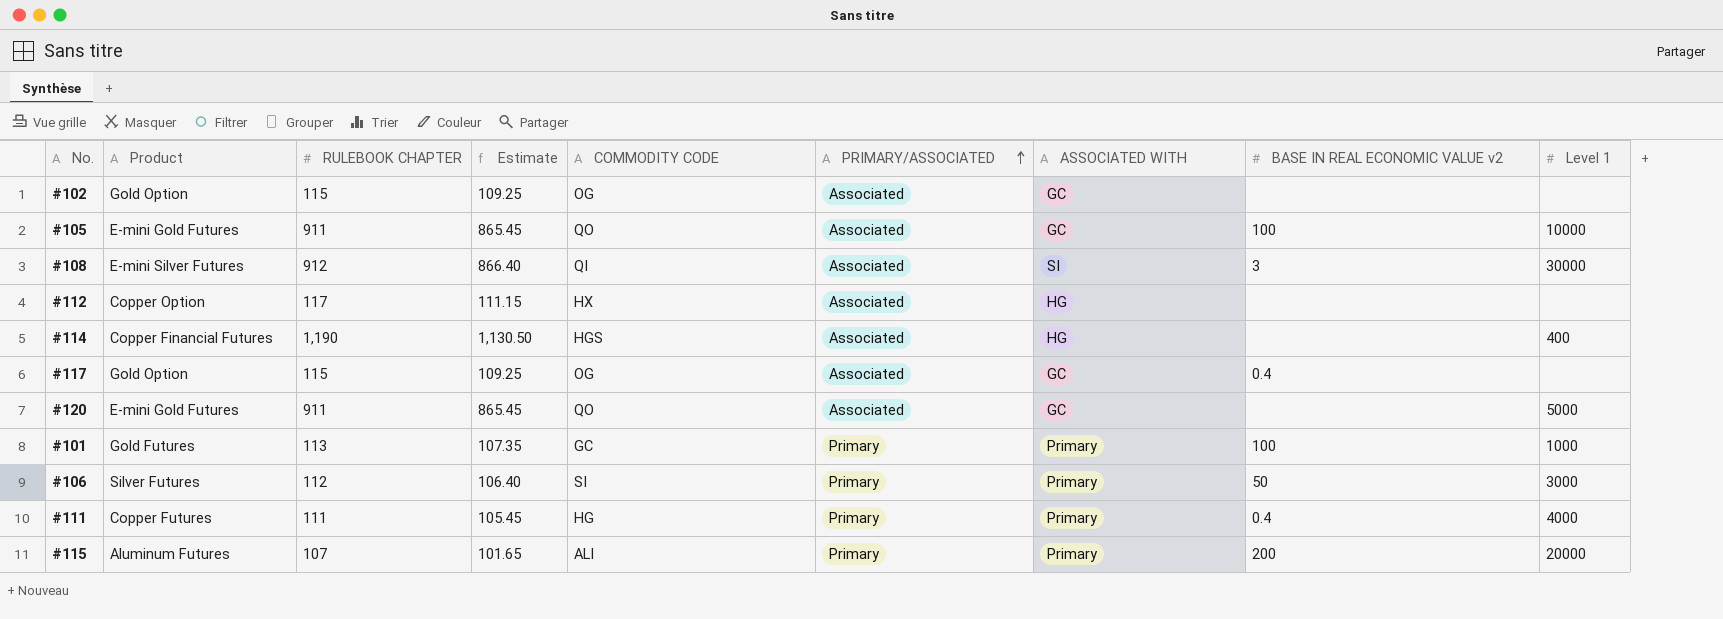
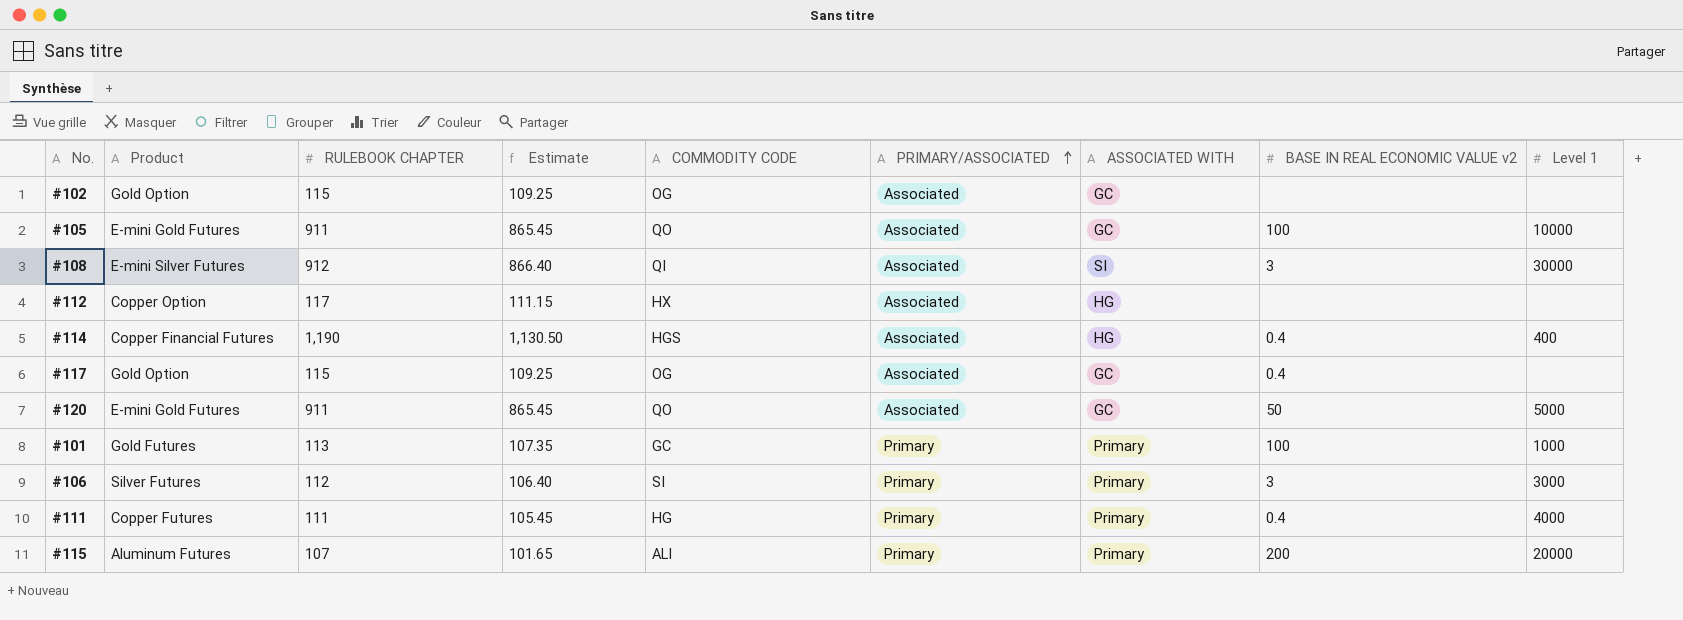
#114 | BASE IN REAL ECONOMIC VALUE v2: none -> 0.4
#120 | BASE IN REAL ECONOMIC VALUE v2: none -> 50
#106 | BASE IN REAL ECONOMIC VALUE v2: 50 -> 3

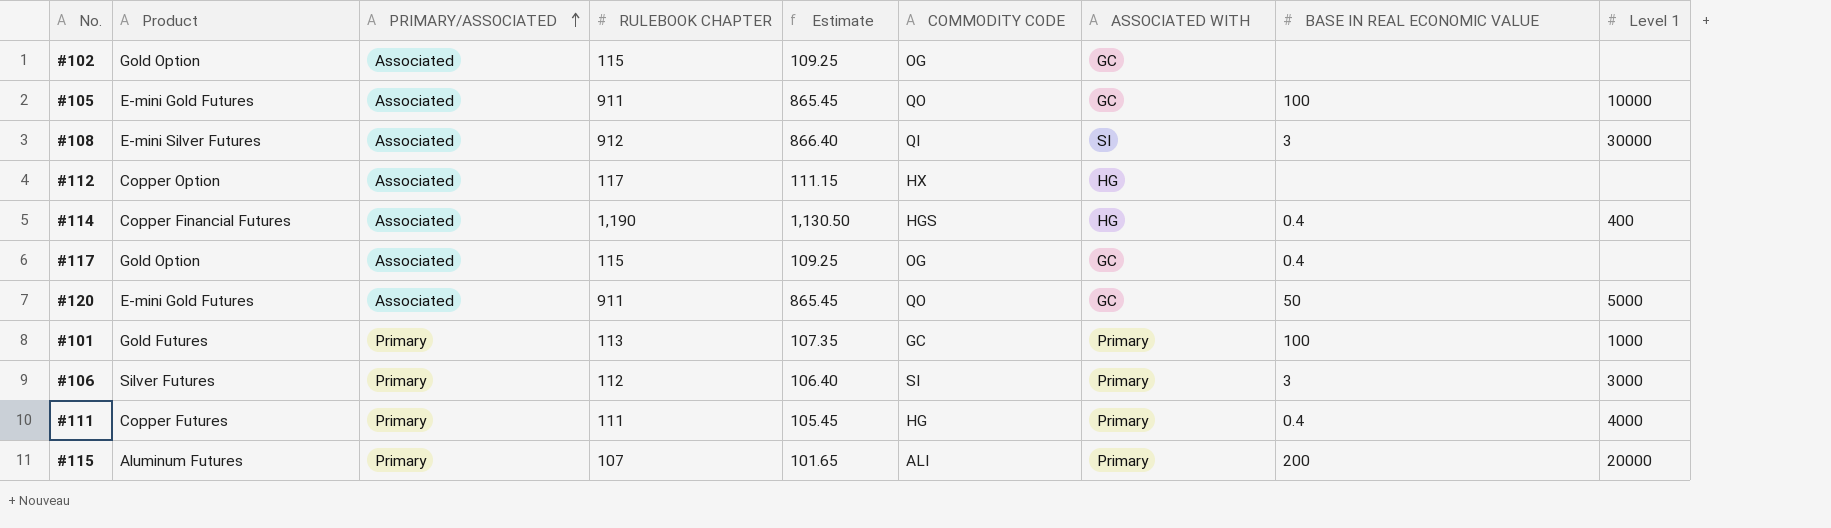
column PRIMARY/ASSOCIATED | position: 6 -> 3
column name: BASE IN REAL ECONOMIC VALUE v2 -> BASE IN REAL ECONOMIC VALUE

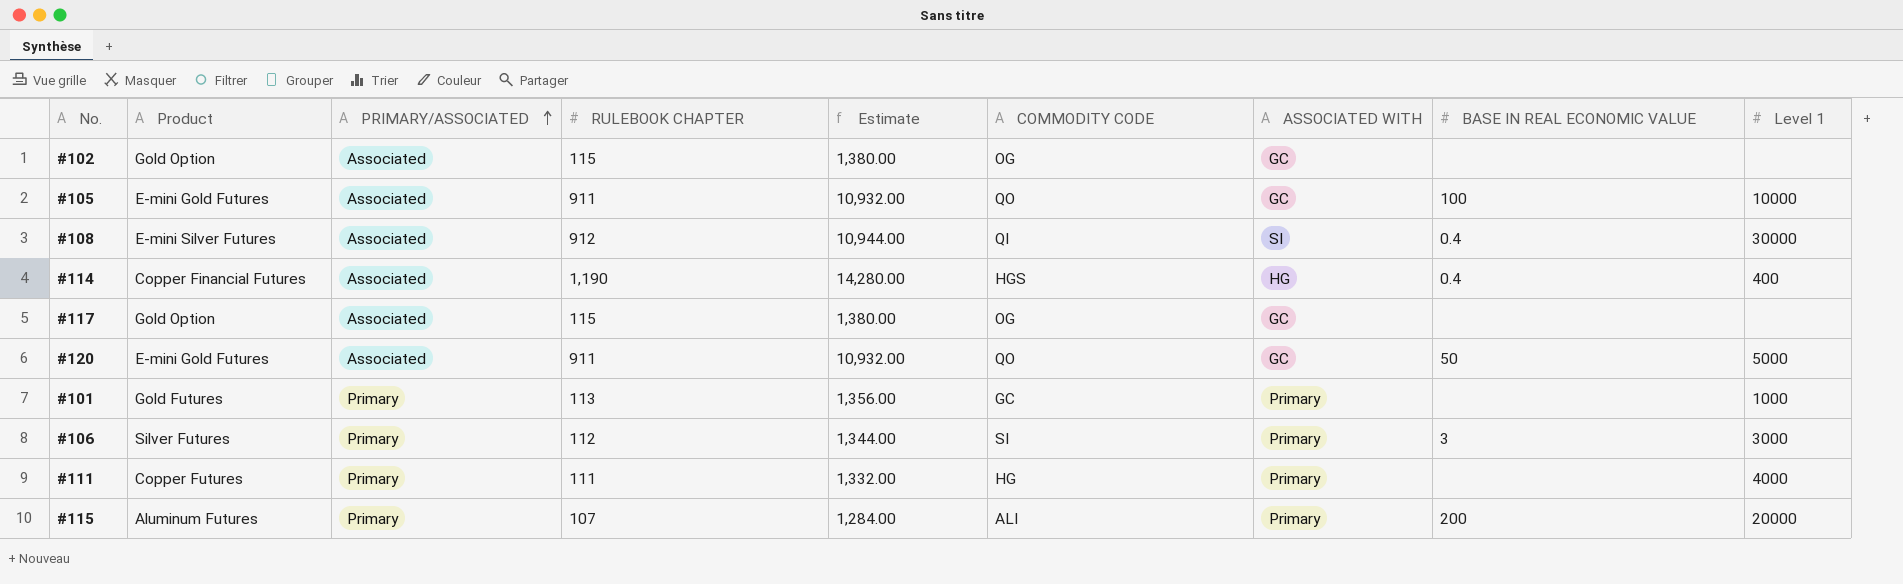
column Estimate | formula: [RULEBOOK CHAPTER] * 0.95 -> [RULEBOOK CHAPTER] * 12
row #112: Copper Option | Associated | 117 | 111.15 | HX | HG | none | none -> none
#108 | BASE IN REAL ECONOMIC VALUE: 3 -> 0.4
#117 | BASE IN REAL ECONOMIC VALUE: 0.4 -> none
#101 | BASE IN REAL ECONOMIC VALUE: 100 -> none
#111 | BASE IN REAL ECONOMIC VALUE: 0.4 -> none

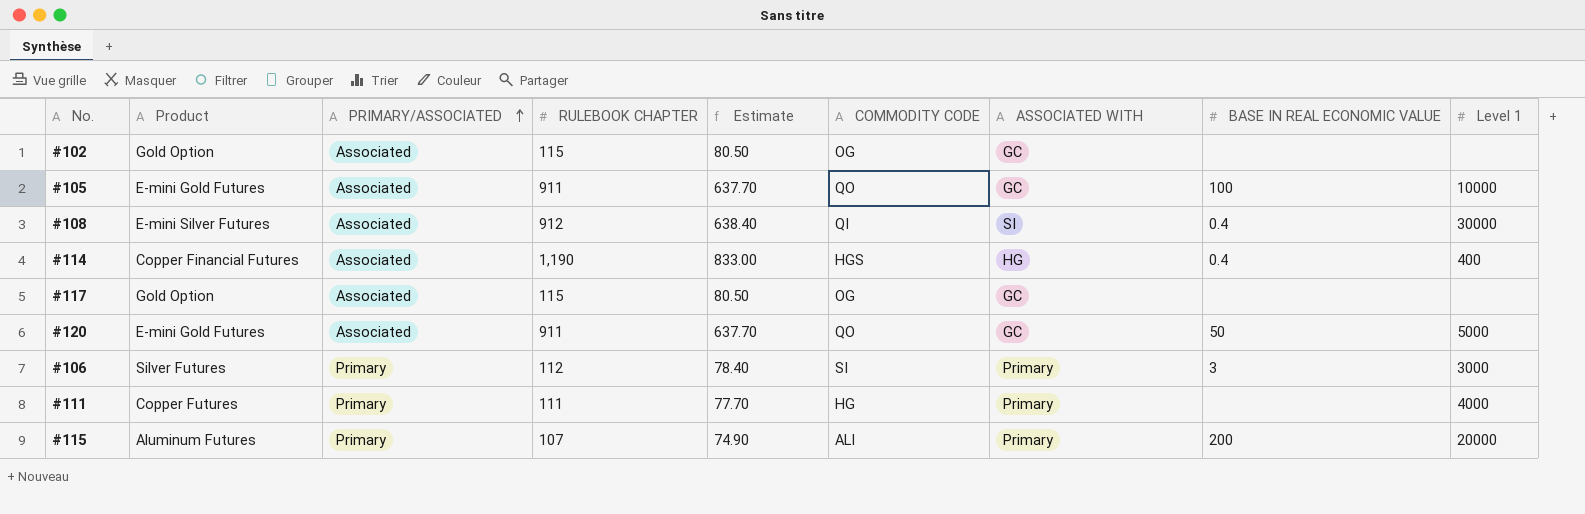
column Estimate | formula: [RULEBOOK CHAPTER] * 12 -> [RULEBOOK CHAPTER] * 0.7
row #101: Gold Futures | Primary | 113 | 1,356.00 | GC | Primary | none | 1000 -> none

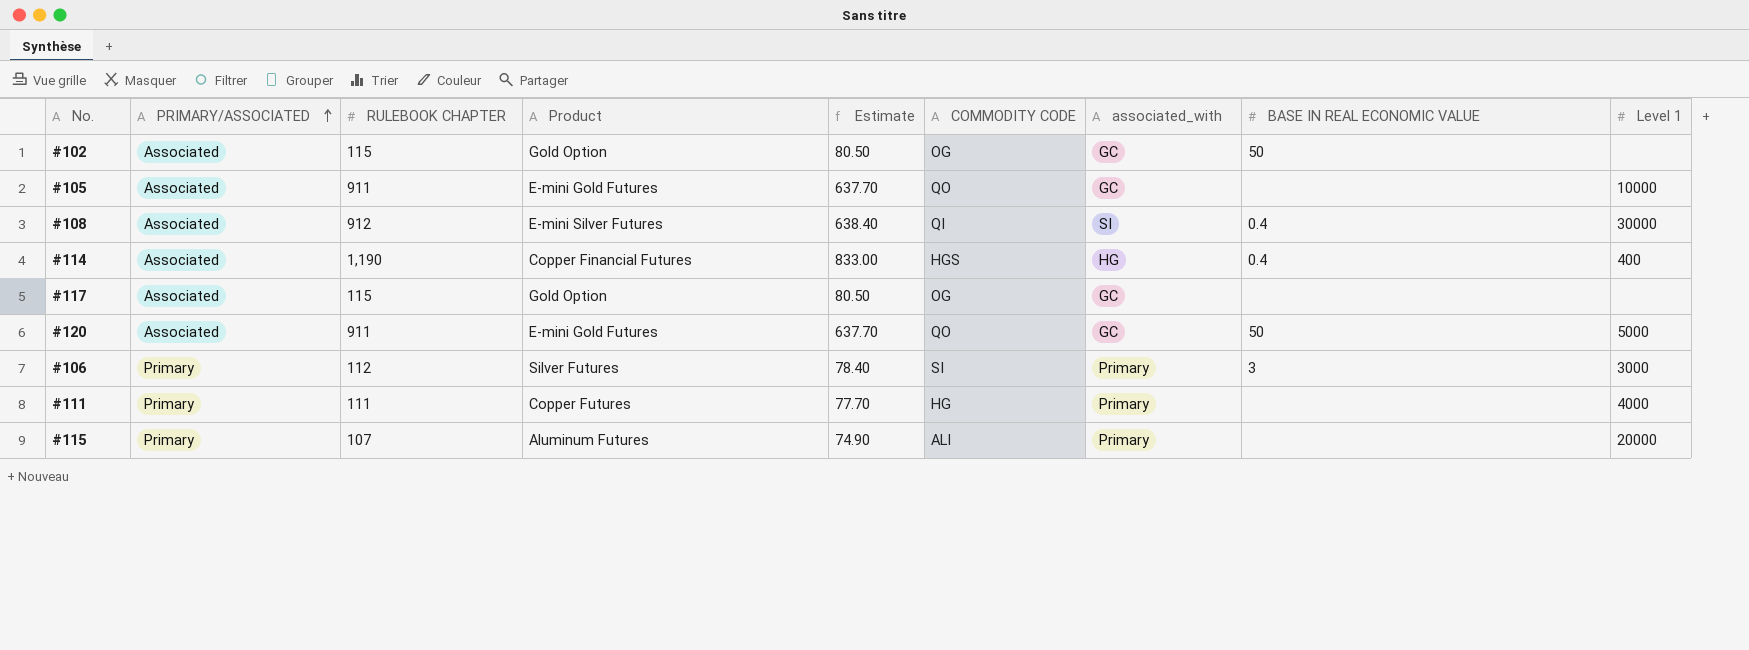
column Product | position: 2 -> 4
column name: ASSOCIATED WITH -> associated_with
#102 | BASE IN REAL ECONOMIC VALUE: none -> 50
#105 | BASE IN REAL ECONOMIC VALUE: 100 -> none
#115 | BASE IN REAL ECONOMIC VALUE: 200 -> none

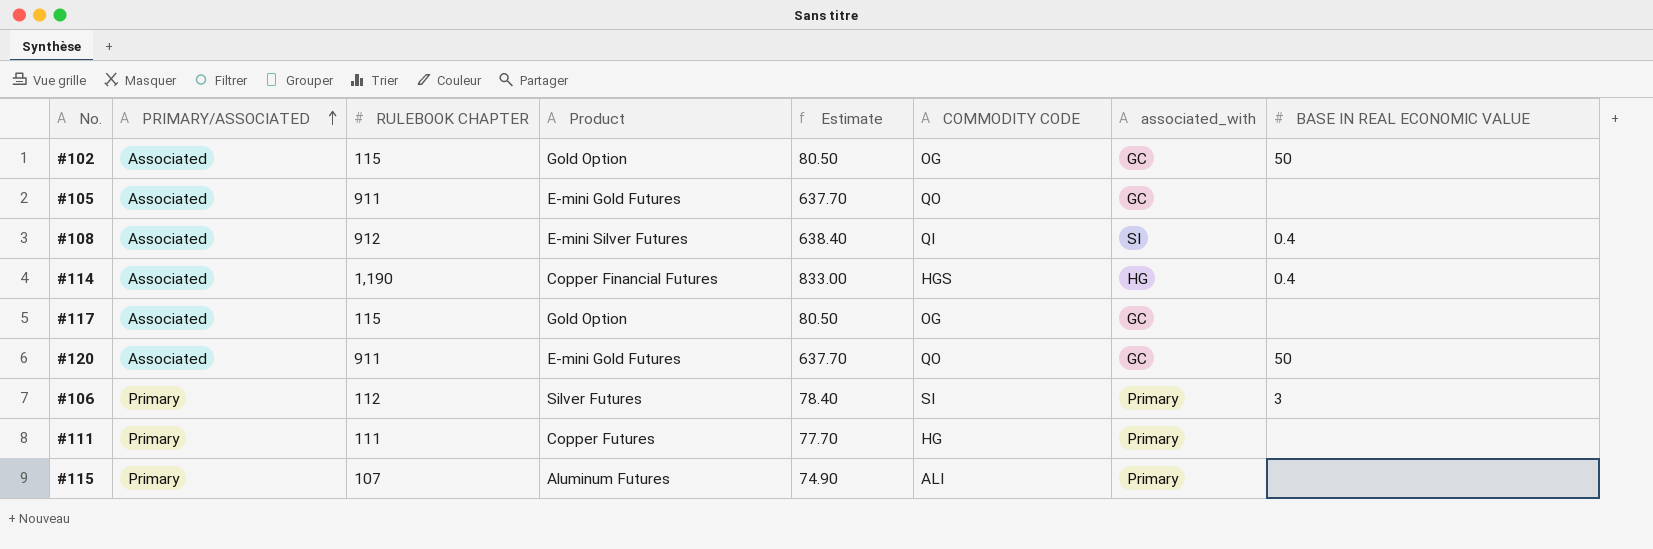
column Level 1 | position: 9 -> none

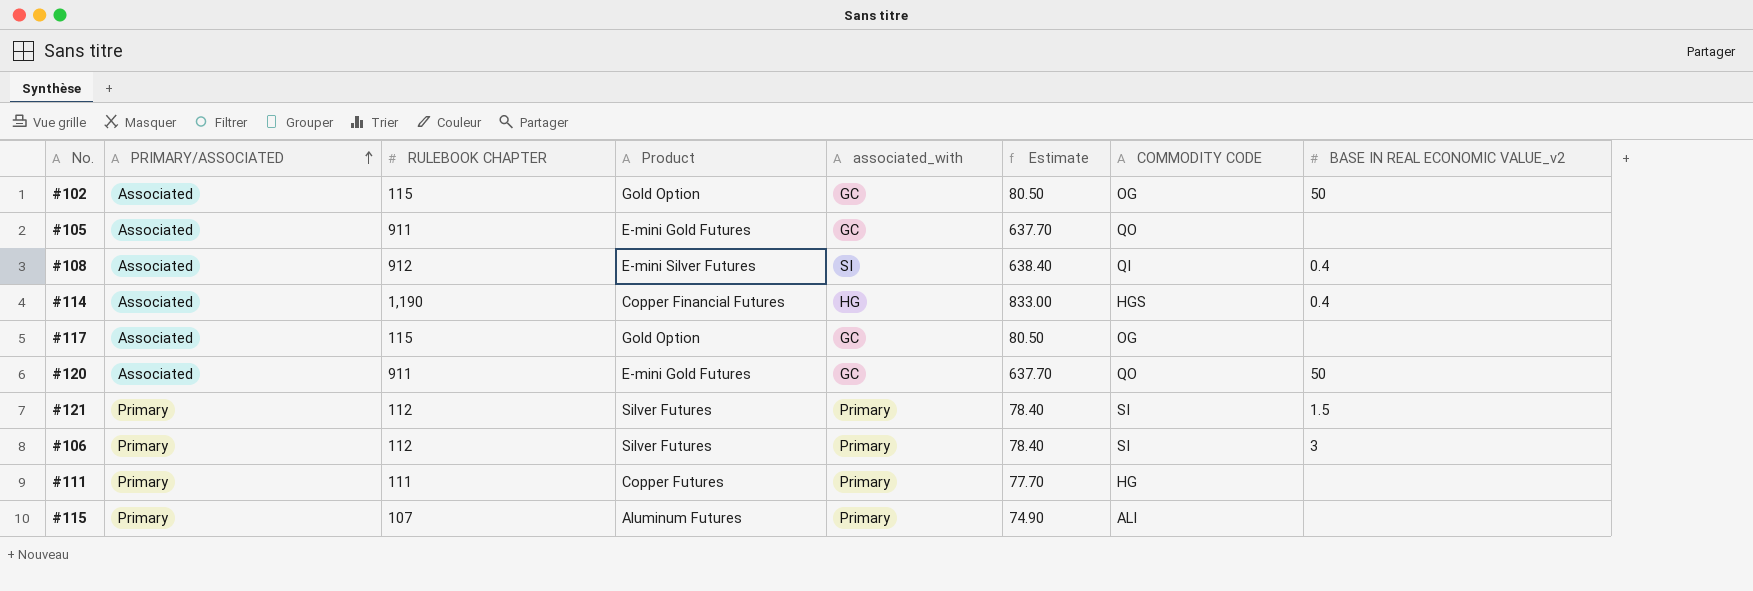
column associated_with | position: 7 -> 5
column name: BASE IN REAL ECONOMIC VALUE -> BASE IN REAL ECONOMIC VALUE_v2
row #121: none -> Primary | 112 | Silver Futures | Primary | 78.40 | SI | 1.5

